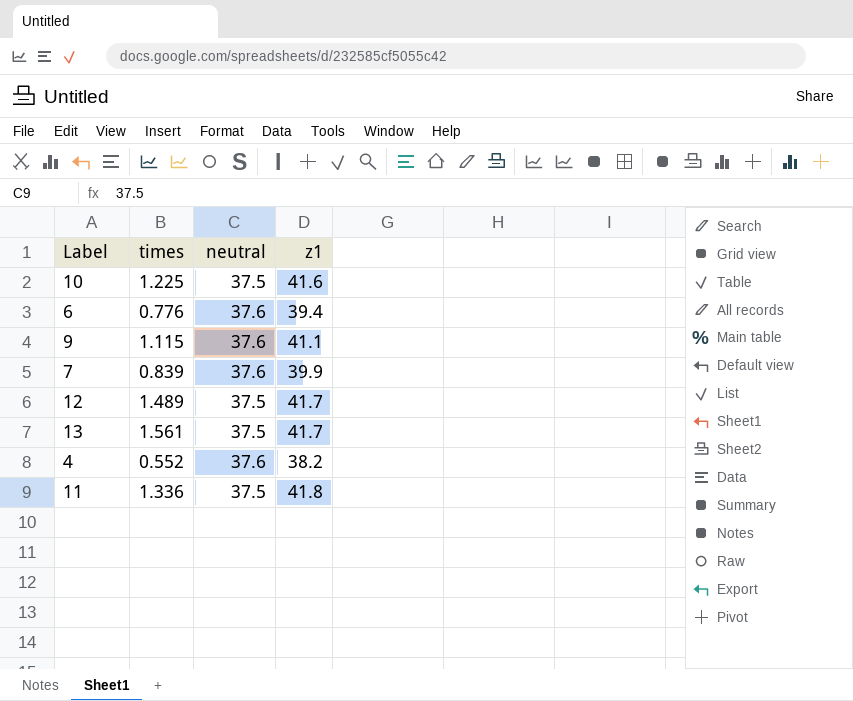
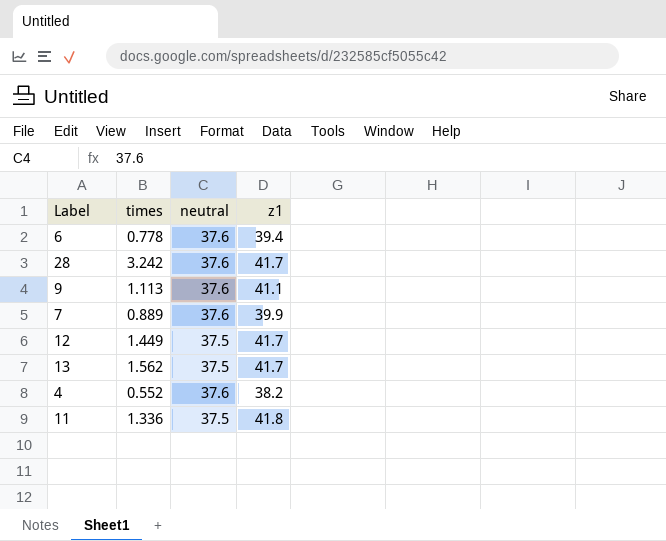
row 10: 1.225 | 37.5 | 41.6 -> none
6 | times: 0.776 -> 0.778
row 28: none -> 3.242 | 37.6 | 41.7
9 | times: 1.115 -> 1.113
7 | times: 0.839 -> 0.889
12 | times: 1.489 -> 1.449
13 | times: 1.561 -> 1.562

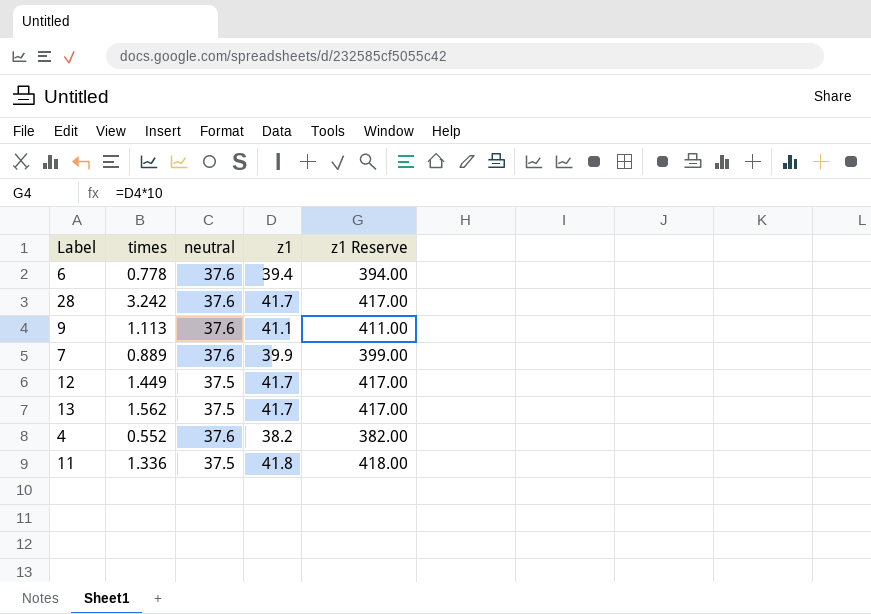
column z1 Reserve | formula: none -> [z1] * 10

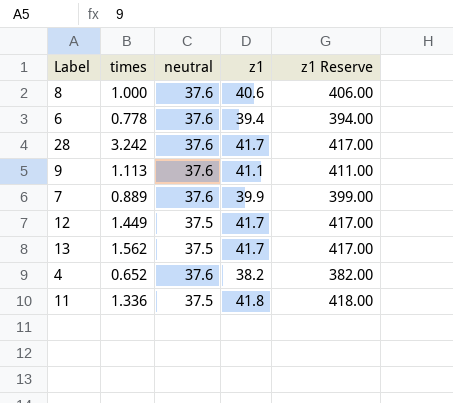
row 8: none -> 1.000 | 37.6 | 40.6 | 406.00
4 | times: 0.552 -> 0.652

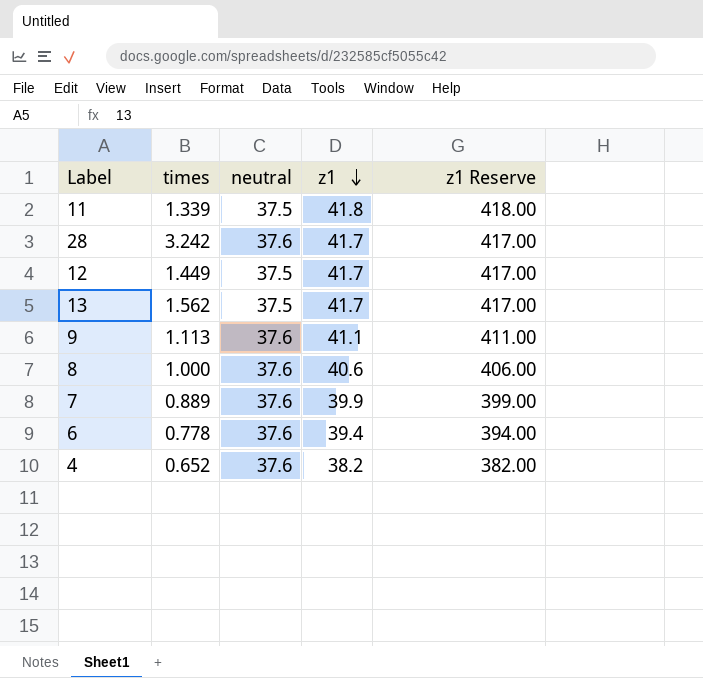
row order: none -> z1 descending
11 | times: 1.336 -> 1.339

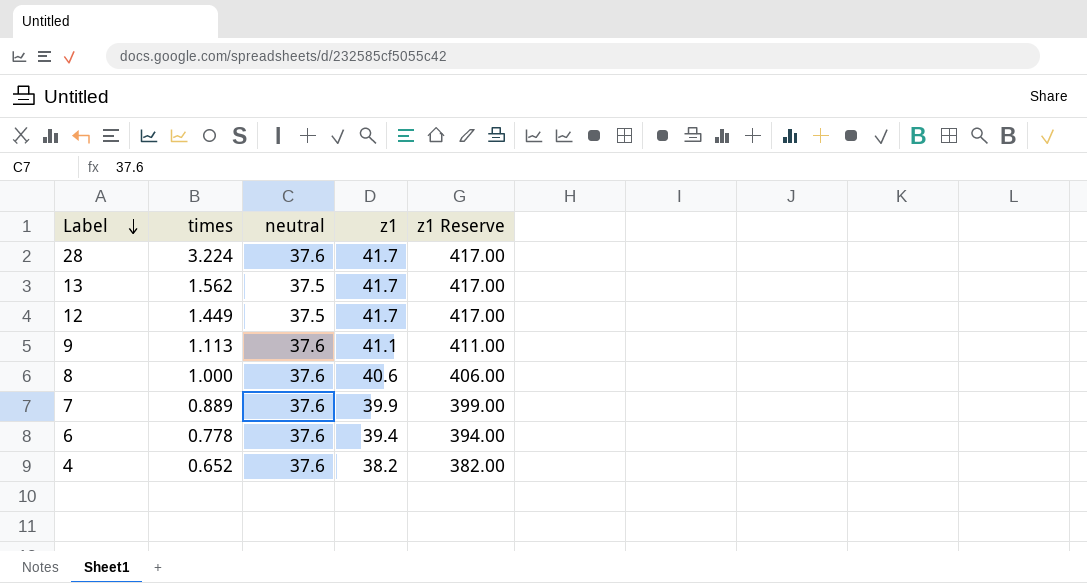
row order: z1 descending -> Label descending
row 11: 1.339 | 37.5 | 41.8 | 418.00 -> none
28 | times: 3.242 -> 3.224

